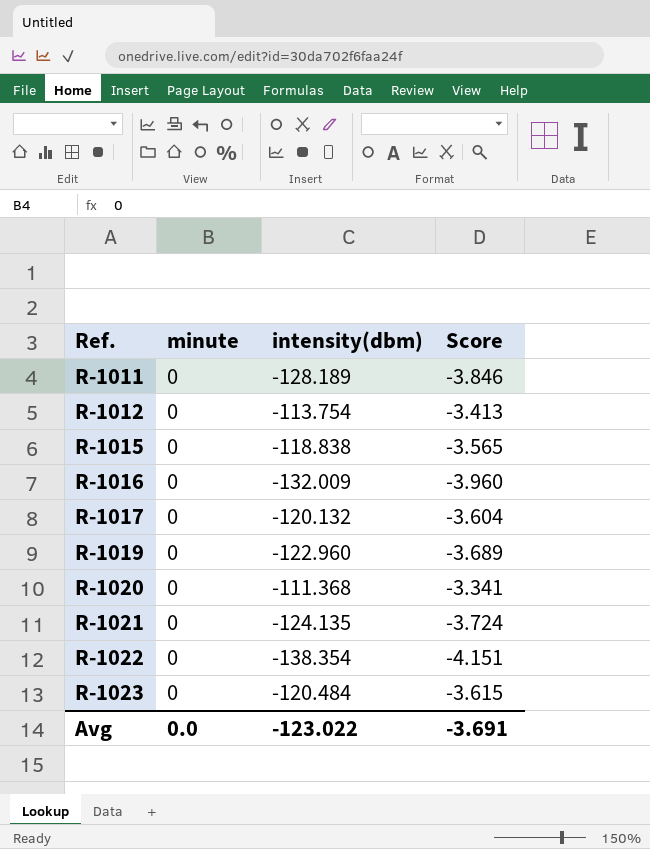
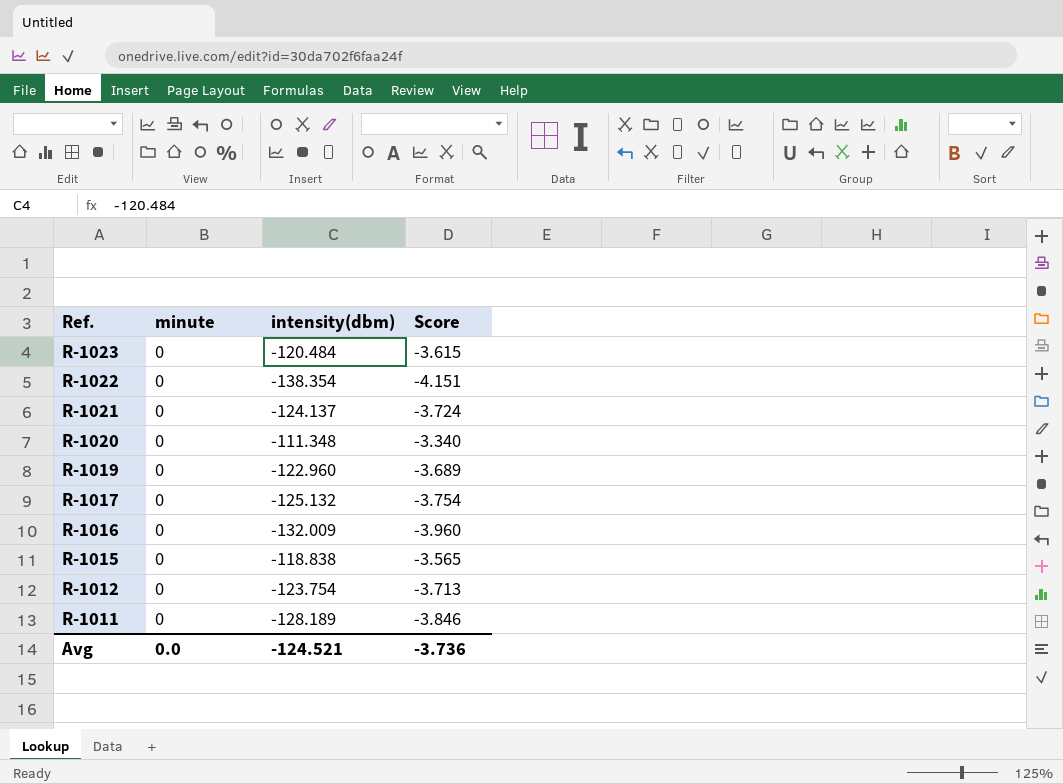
row order: Ref. ascending -> Ref. descending
R-1021 | intensity(dbm): -124.135 -> -124.137
R-1020 | intensity(dbm): -111.368 -> -111.348
R-1020 | Score: -3.341 -> -3.340
R-1017 | intensity(dbm): -120.132 -> -125.132
R-1017 | Score: -3.604 -> -3.754
R-1012 | intensity(dbm): -113.754 -> -123.754
R-1012 | Score: -3.413 -> -3.713
Avg | intensity(dbm): -123.022 -> -124.521
Avg | Score: -3.691 -> -3.736

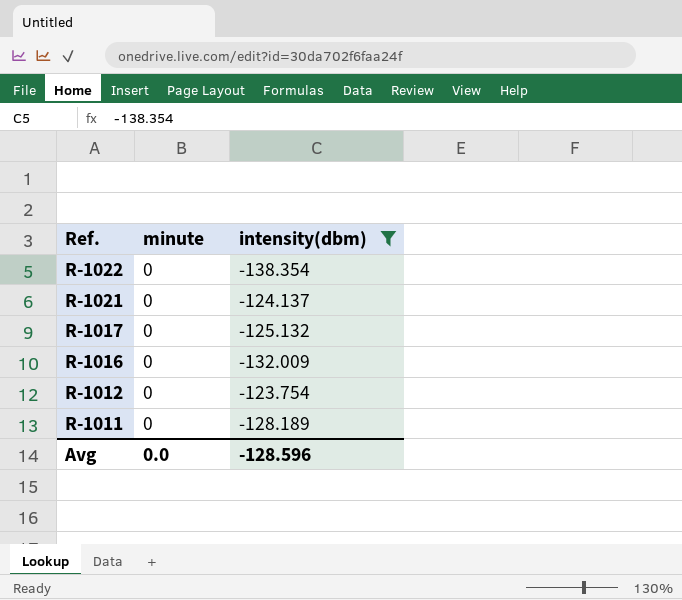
filter: none -> intensity(dbm) <= -123.754
column Score | formula: [intensity(dbm)] * 0.03 -> none
Avg | intensity(dbm): -124.521 -> -128.596

